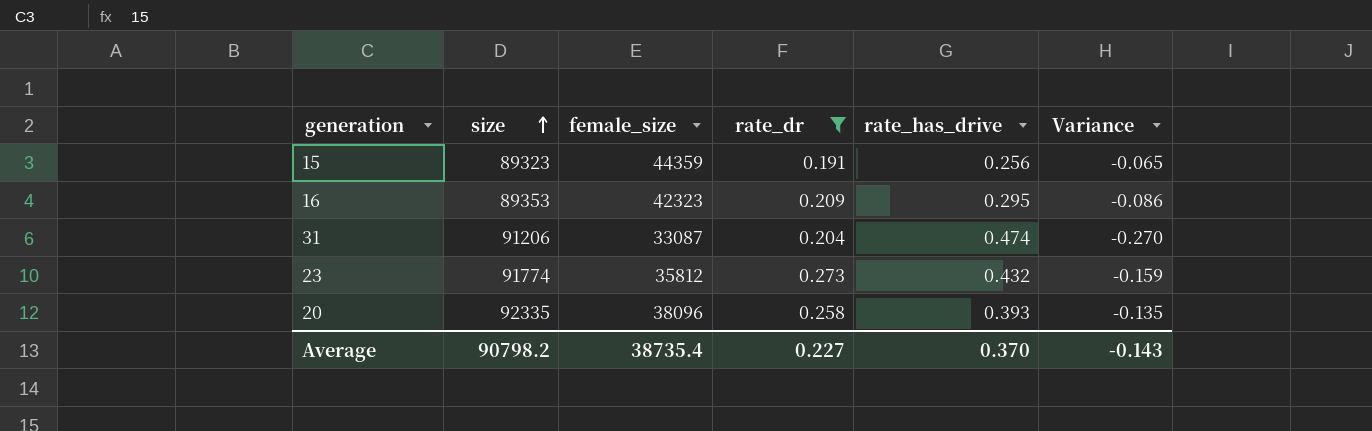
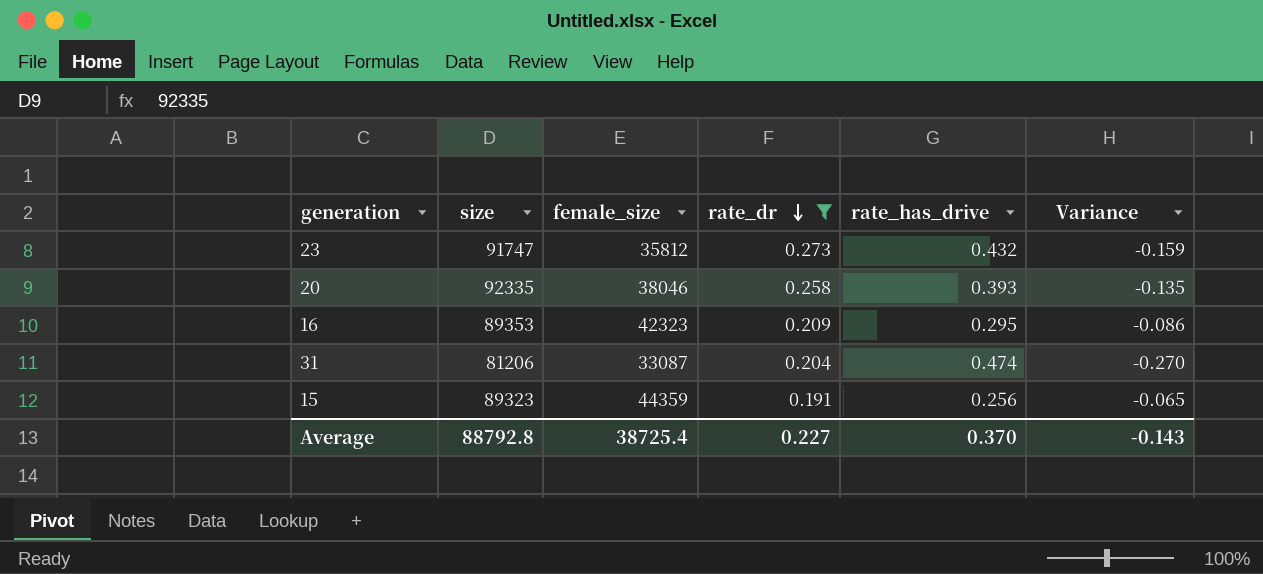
row order: size ascending -> rate_dr descending
23 | size: 91774 -> 91747
20 | female_size: 38096 -> 38046
31 | size: 91206 -> 81206
Average | size: 90798.2 -> 88792.8
Average | female_size: 38735.4 -> 38725.4

